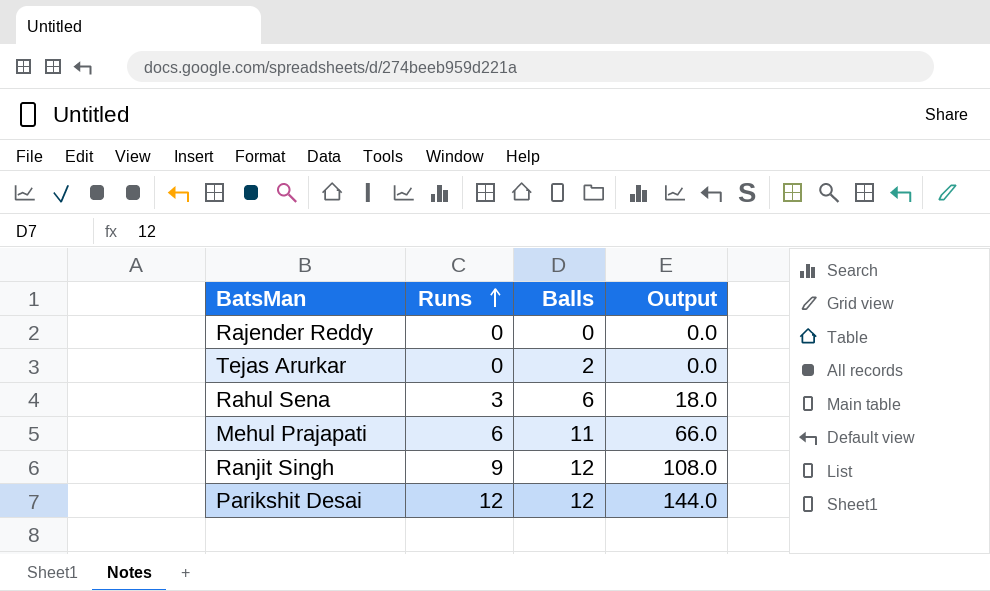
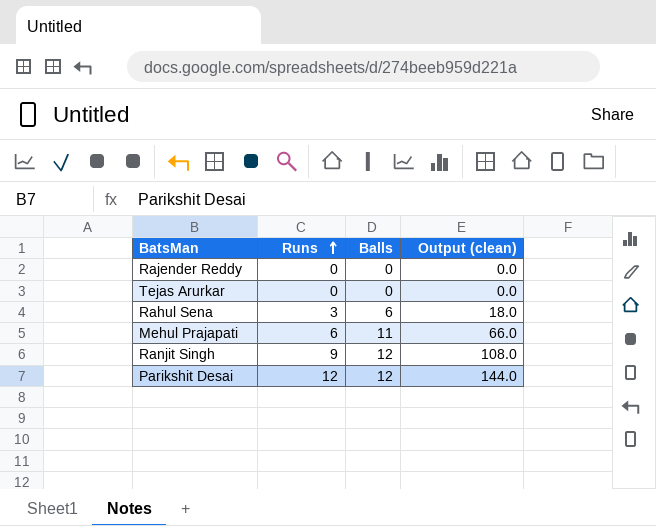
column name: Output -> Output (clean)
Tejas Arurkar | Balls: 2 -> 0

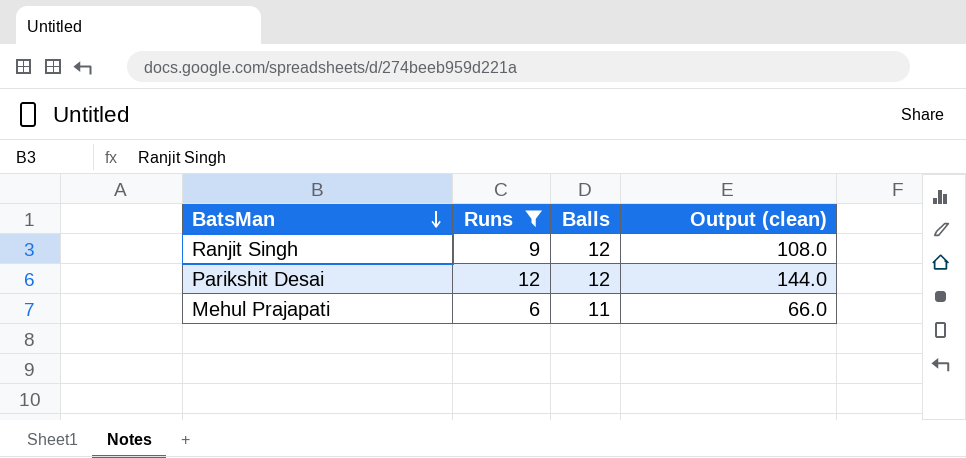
filter: none -> Runs >= 6
row order: Runs ascending -> BatsMan descending

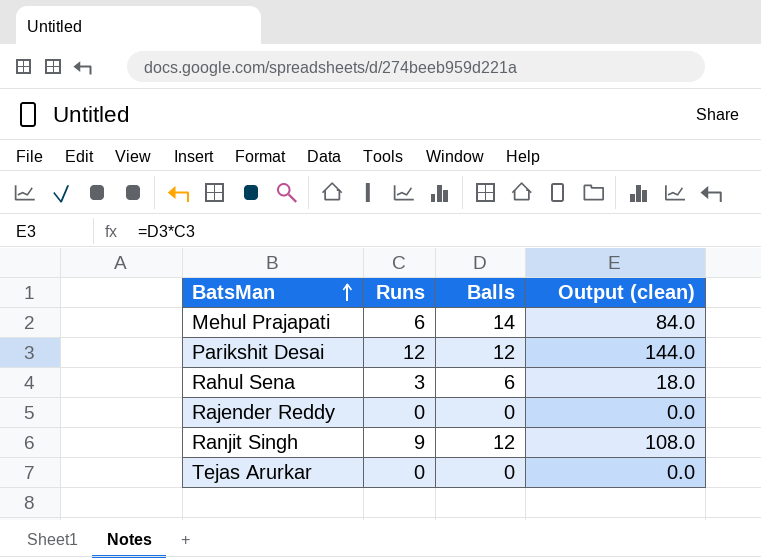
filter: Runs >= 6 -> none
row order: BatsMan descending -> BatsMan ascending
Mehul Prajapati | Balls: 11 -> 14
Mehul Prajapati | Output (clean): 66.0 -> 84.0

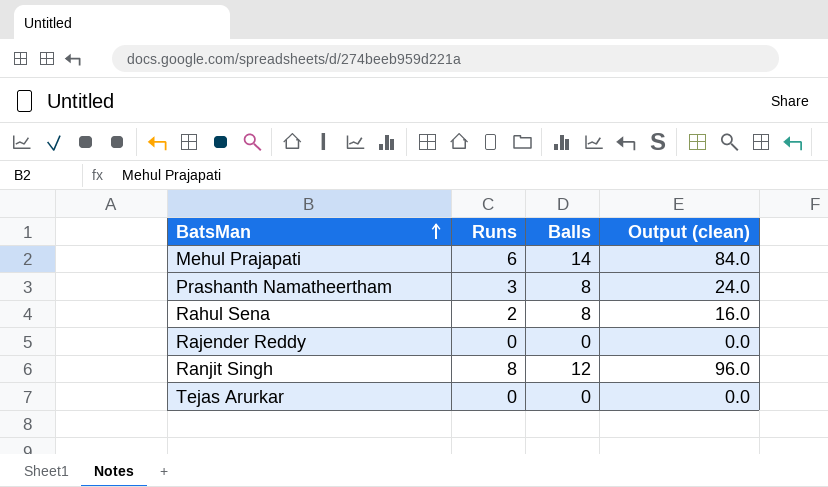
row Parikshit Desai: 12 | 12 | 144.0 -> none
row Prashanth Namatheertham: none -> 3 | 8 | 24.0
Rahul Sena | Runs: 3 -> 2
Rahul Sena | Balls: 6 -> 8
Rahul Sena | Output (clean): 18.0 -> 16.0
Ranjit Singh | Runs: 9 -> 8
Ranjit Singh | Output (clean): 108.0 -> 96.0

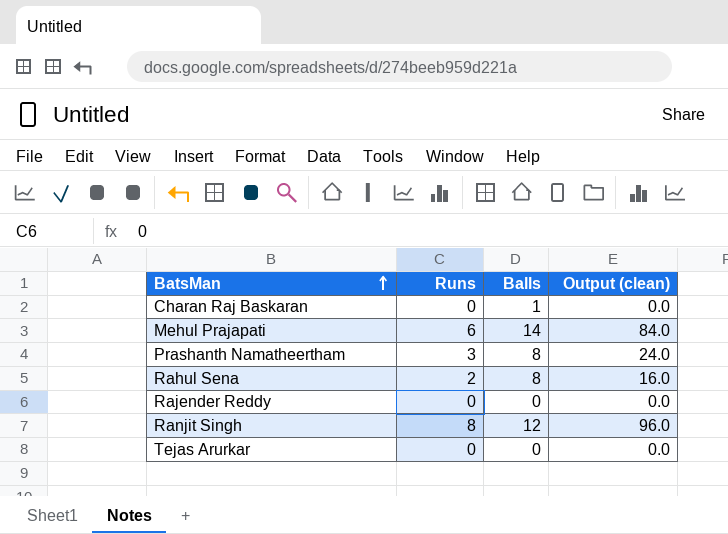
row Charan Raj Baskaran: none -> 0 | 1 | 0.0

